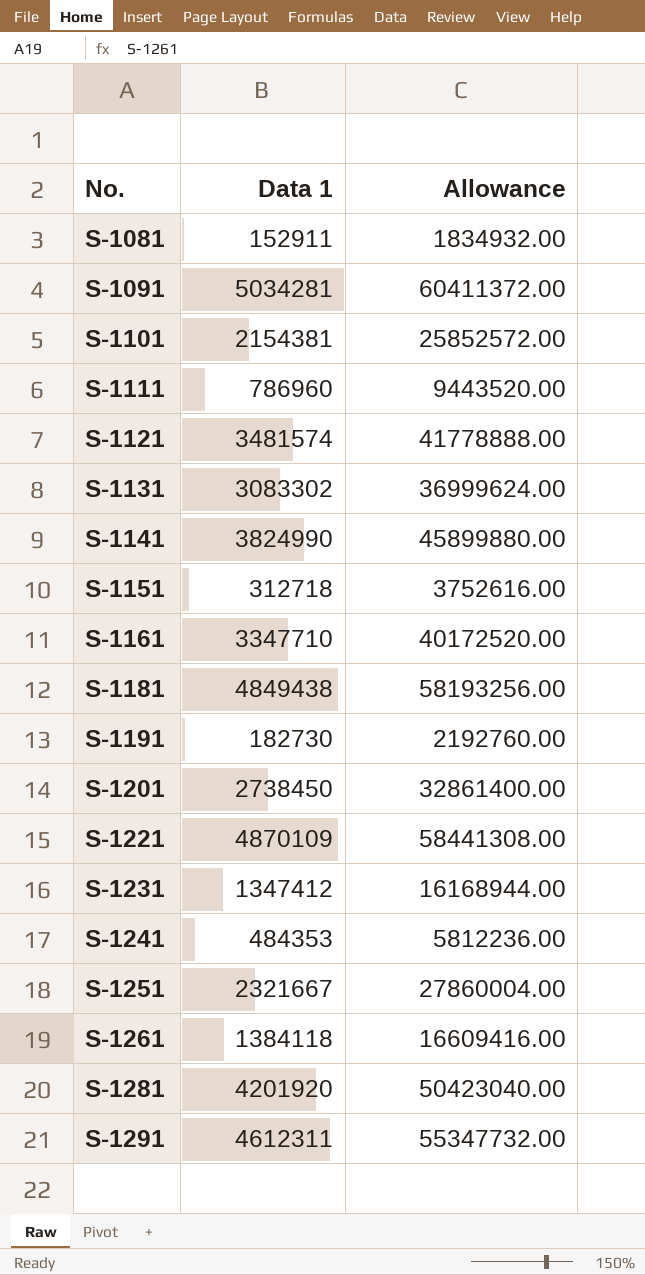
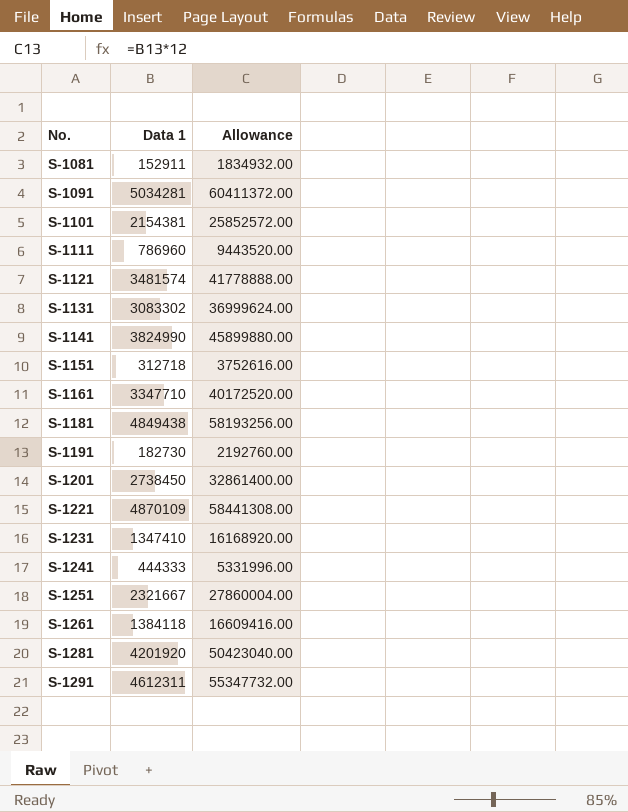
S-1231 | Data 1: 1347412 -> 1347410
S-1231 | Allowance: 16168944.00 -> 16168920.00
S-1241 | Data 1: 484353 -> 444333
S-1241 | Allowance: 5812236.00 -> 5331996.00

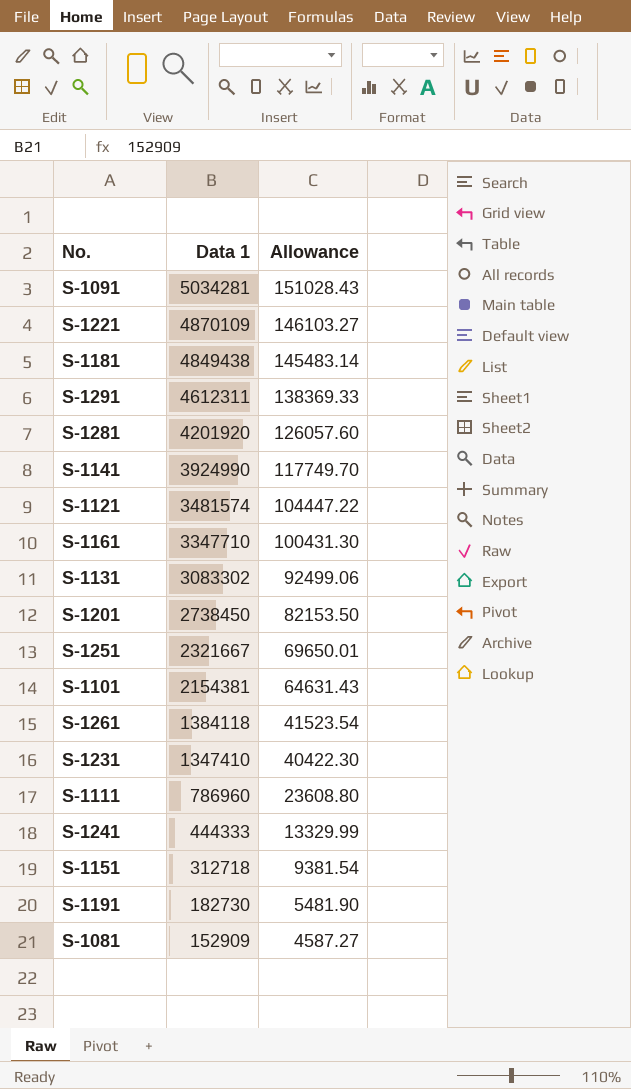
row order: No. ascending -> Data 1 descending
column Allowance | formula: [Data 1] * 12 -> [Data 1] * 0.03
S-1141 | Data 1: 3824990 -> 3924990
S-1081 | Data 1: 152911 -> 152909

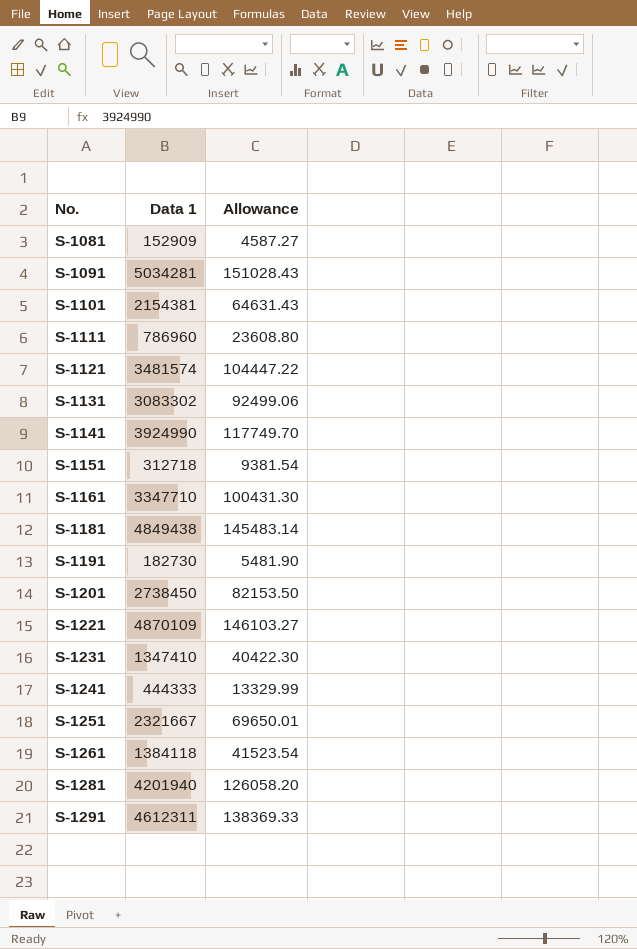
row order: Data 1 descending -> No. ascending
S-1281 | Data 1: 4201920 -> 4201940
S-1281 | Allowance: 126057.60 -> 126058.20

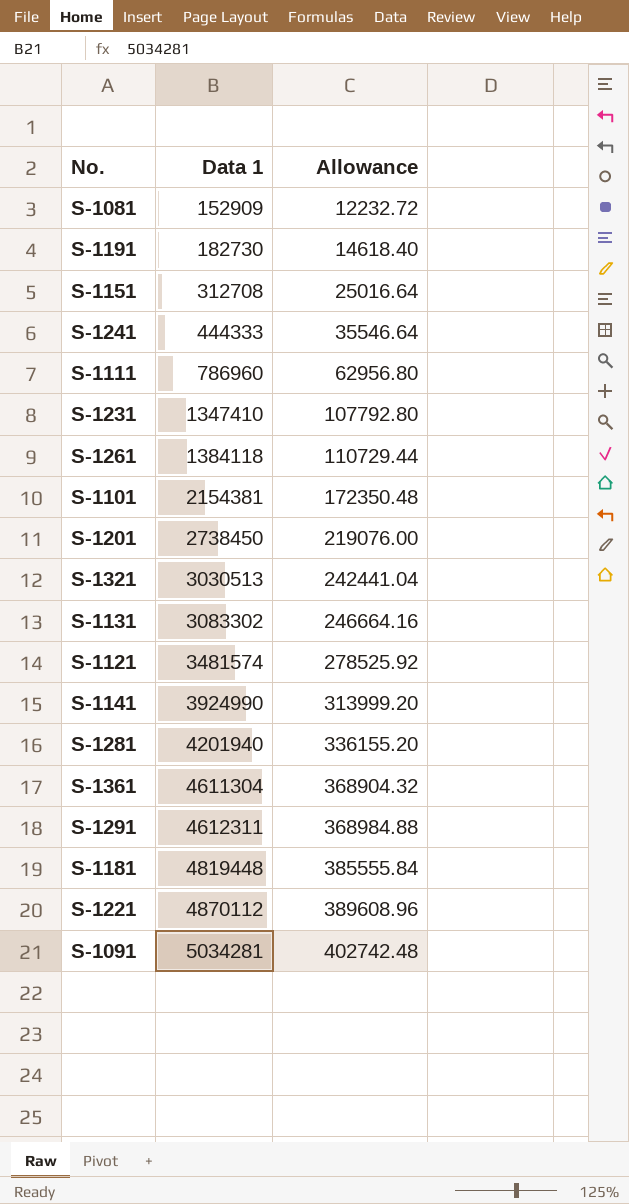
row order: No. ascending -> Data 1 ascending
column Allowance | formula: [Data 1] * 0.03 -> [Data 1] * 0.08
row S-1161: 3347710 | 100431.30 -> none
row S-1251: 2321667 | 69650.01 -> none
S-1151 | Data 1: 312718 -> 312708
row S-1321: none -> 3030513 | 242441.04
row S-1361: none -> 4611304 | 368904.32
S-1181 | Data 1: 4849438 -> 4819448
S-1221 | Data 1: 4870109 -> 4870112

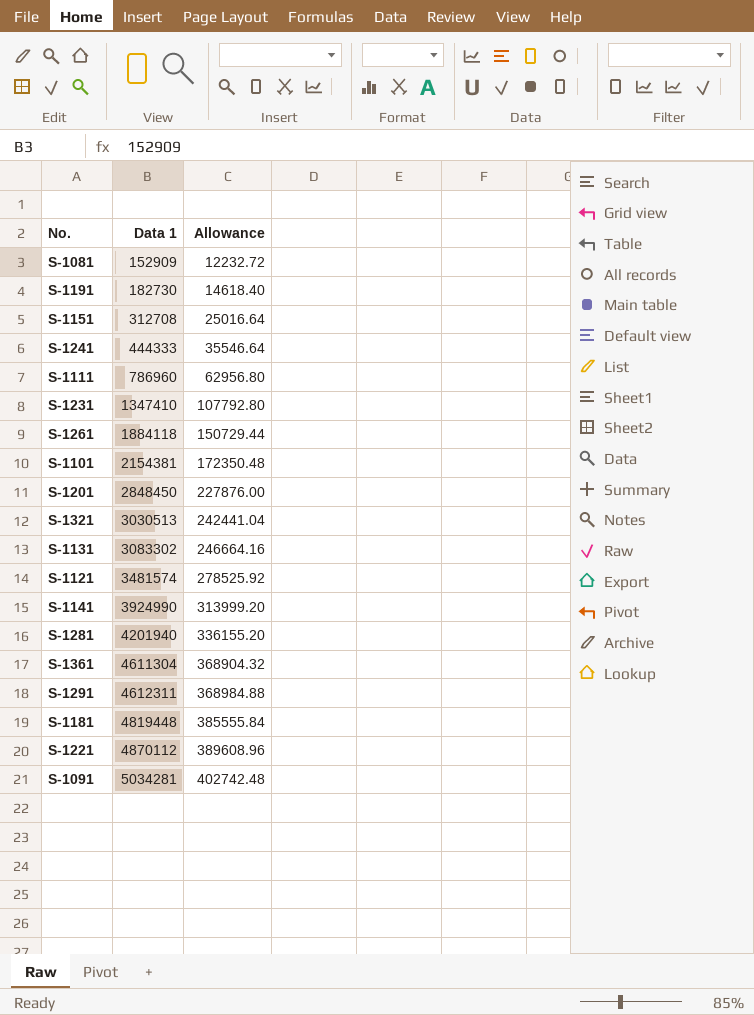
S-1261 | Data 1: 1384118 -> 1884118
S-1261 | Allowance: 110729.44 -> 150729.44
S-1201 | Data 1: 2738450 -> 2848450
S-1201 | Allowance: 219076.00 -> 227876.00

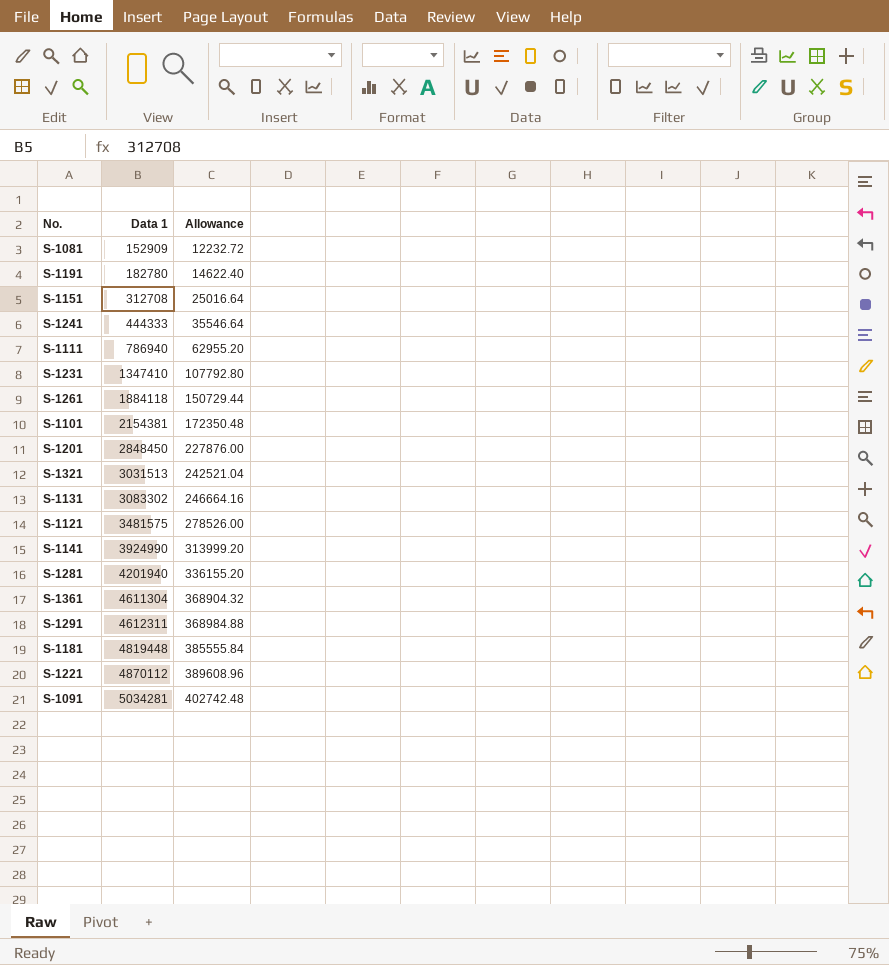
S-1191 | Data 1: 182730 -> 182780
S-1191 | Allowance: 14618.40 -> 14622.40
S-1111 | Data 1: 786960 -> 786940
S-1111 | Allowance: 62956.80 -> 62955.20
S-1321 | Data 1: 3030513 -> 3031513
S-1321 | Allowance: 242441.04 -> 242521.04
S-1121 | Data 1: 3481574 -> 3481575
S-1121 | Allowance: 278525.92 -> 278526.00

